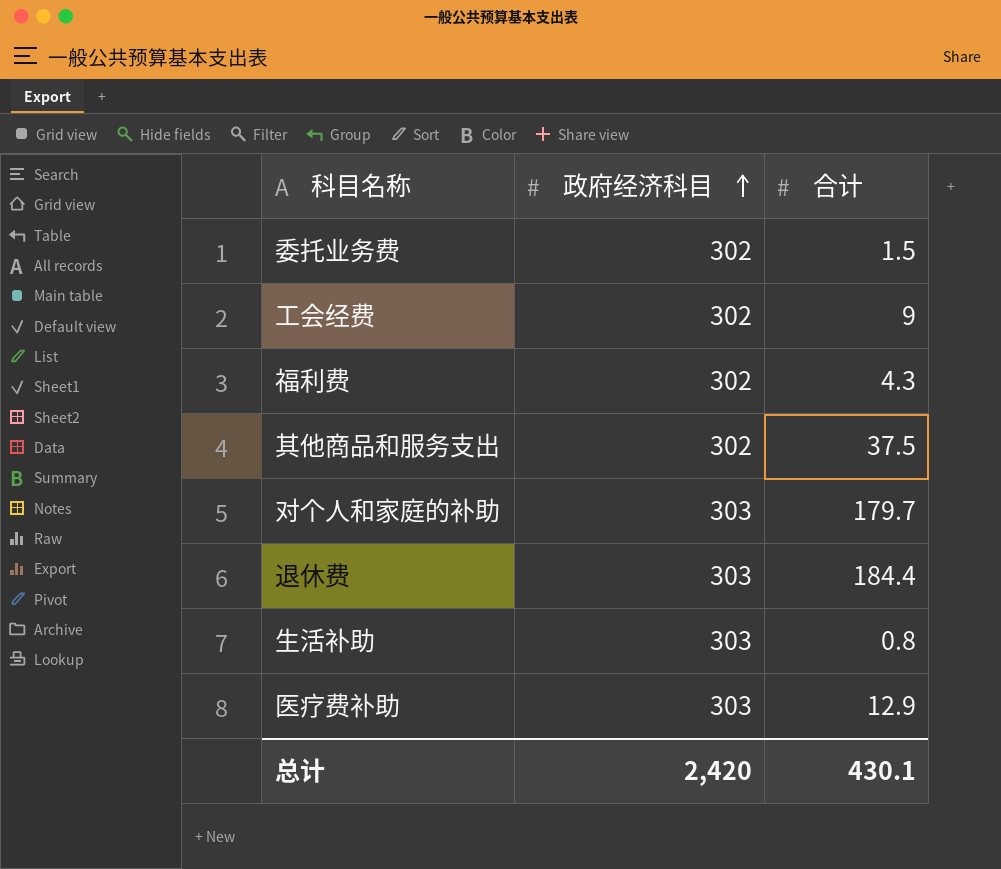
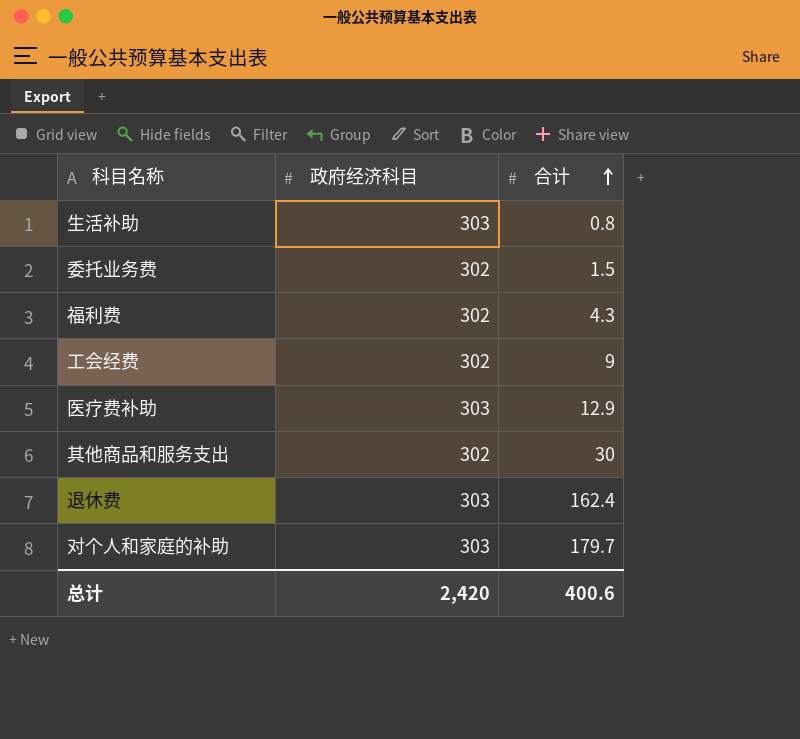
row order: 政府经济科目 ascending -> 合计 ascending
其他商品和服务支出 | 合计: 37.5 -> 30
退休费 | 合计: 184.4 -> 162.4
总计 | 合计: 430.1 -> 400.6

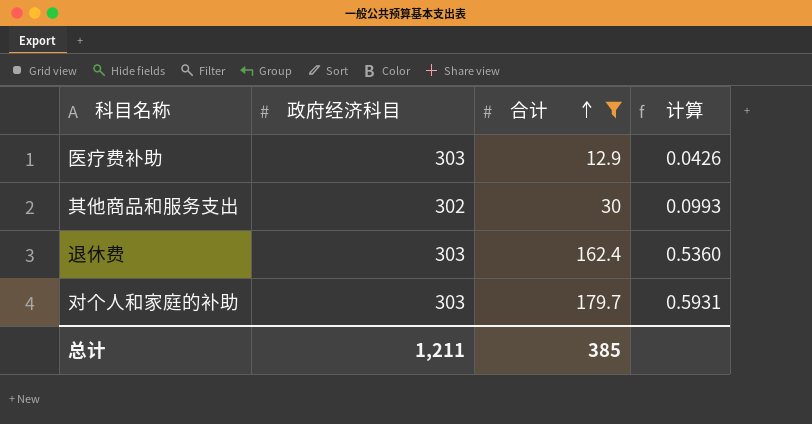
filter: none -> 合计 >= 12.9
column 计算 | formula: none -> [合计] / [政府经济科目]
总计 | 政府经济科目: 2,420 -> 1,211
总计 | 合计: 400.6 -> 385

